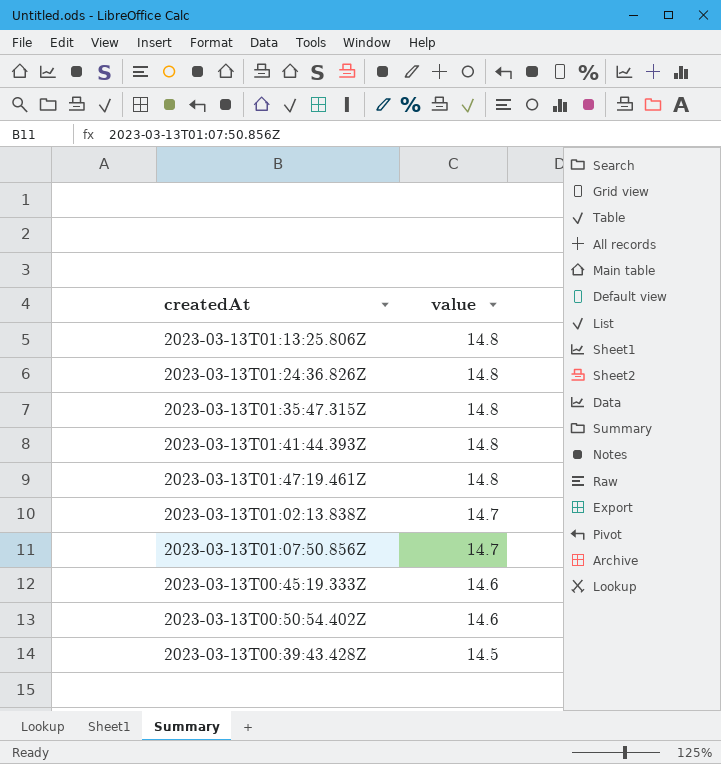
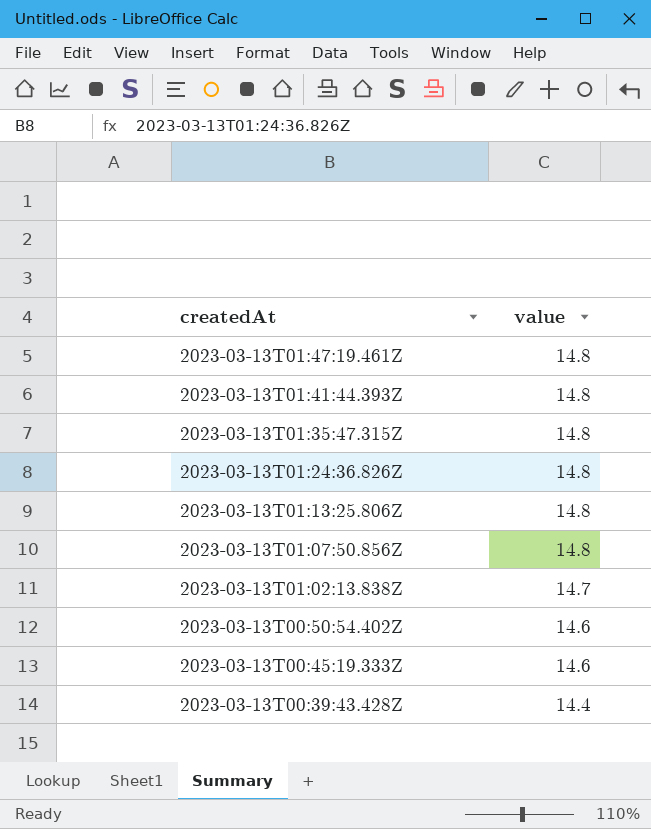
row order: value descending -> createdAt descending
2023-03-13T01:07:50.856Z | value: 14.7 -> 14.8
2023-03-13T00:39:43.428Z | value: 14.5 -> 14.4

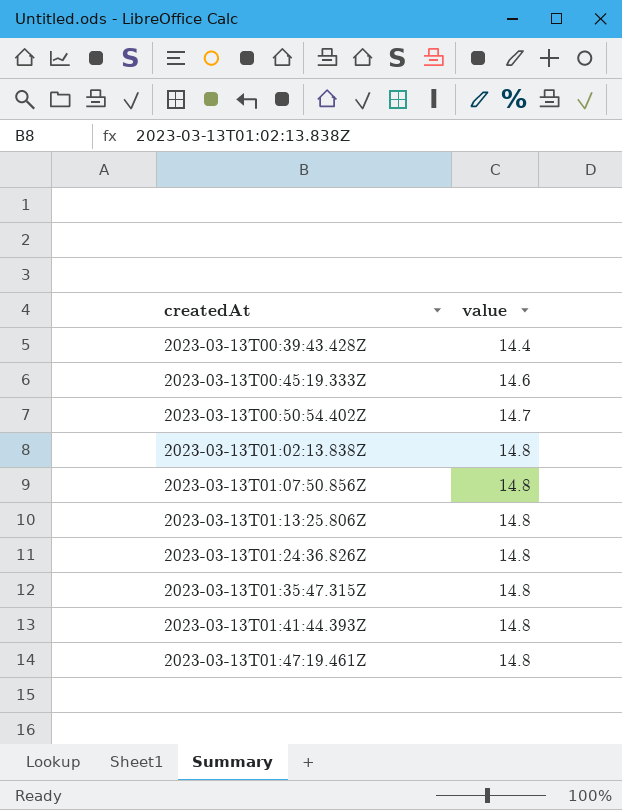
row order: createdAt descending -> createdAt ascending
2023-03-13T00:50:54.402Z | value: 14.6 -> 14.7
2023-03-13T01:02:13.838Z | value: 14.7 -> 14.8

